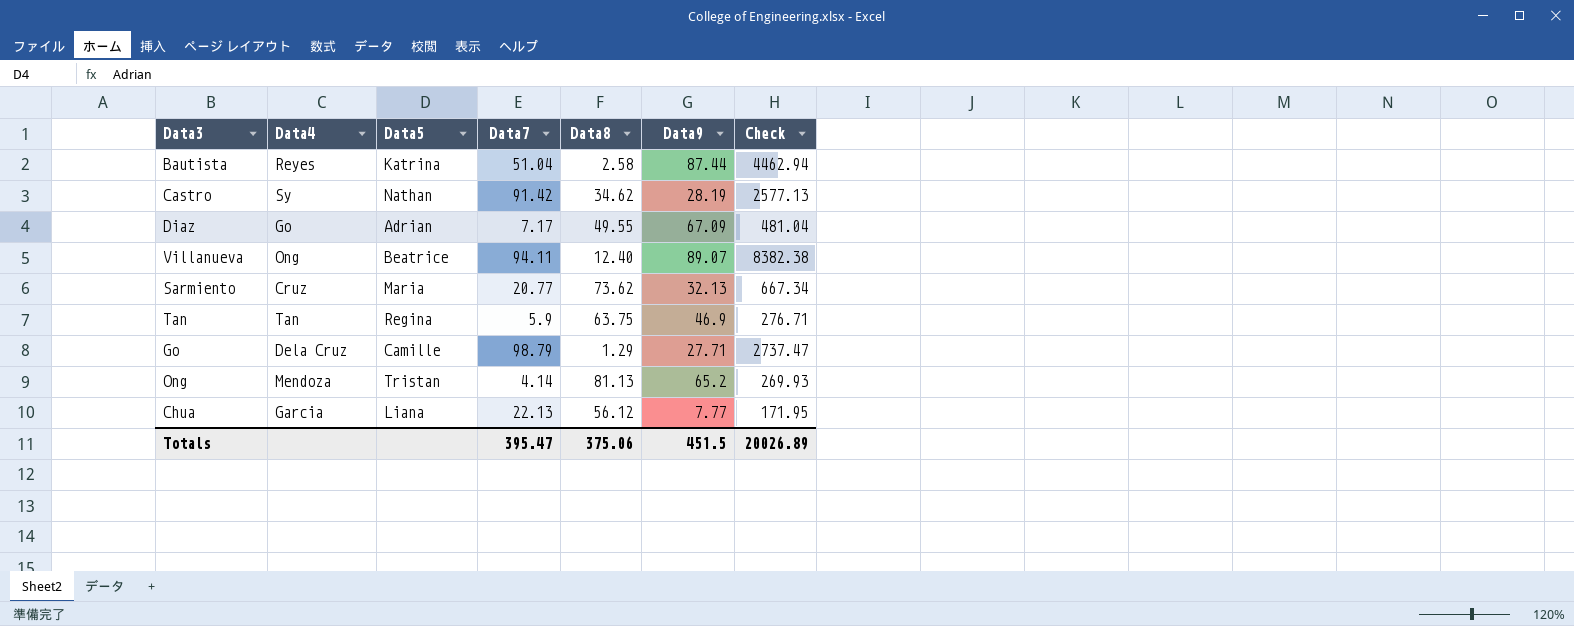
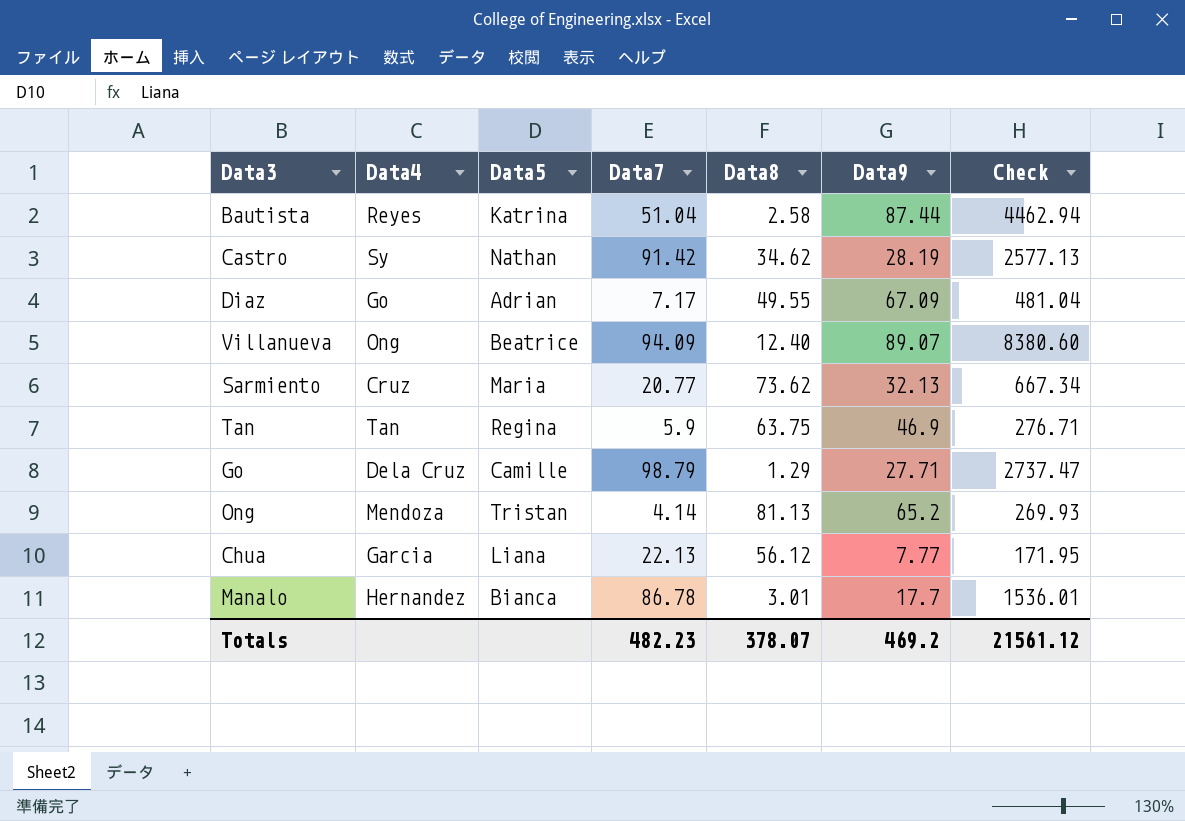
Villanueva | Data7: 94.11 -> 94.09
Villanueva | Check: 8382.38 -> 8380.60
row Manalo: none -> Hernandez | Bianca | 86.78 | 3.01 | 17.7 | 1536.01
Totals | Data7: 395.47 -> 482.23
Totals | Data8: 375.06 -> 378.07
Totals | Data9: 451.5 -> 469.2
Totals | Check: 20026.89 -> 21561.12

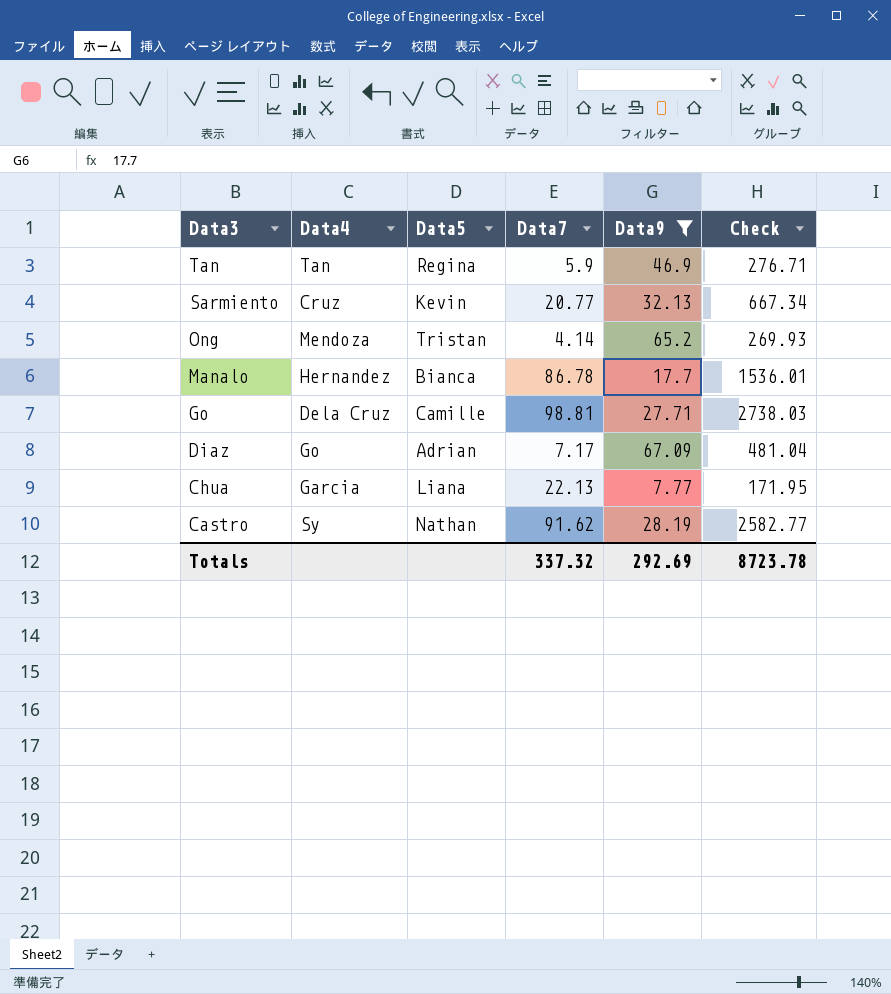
filter: none -> Data9 <= 67.09
row order: none -> Data3 descending
column Data8 | position: 5 -> none
Sarmiento | Data5: Maria -> Kevin
Go | Data7: 98.79 -> 98.81
Go | Check: 2737.47 -> 2738.03
Castro | Data7: 91.42 -> 91.62
Castro | Check: 2577.13 -> 2582.77
Totals | Data7: 482.23 -> 337.32
Totals | Data9: 469.2 -> 292.69
Totals | Check: 21561.12 -> 8723.78

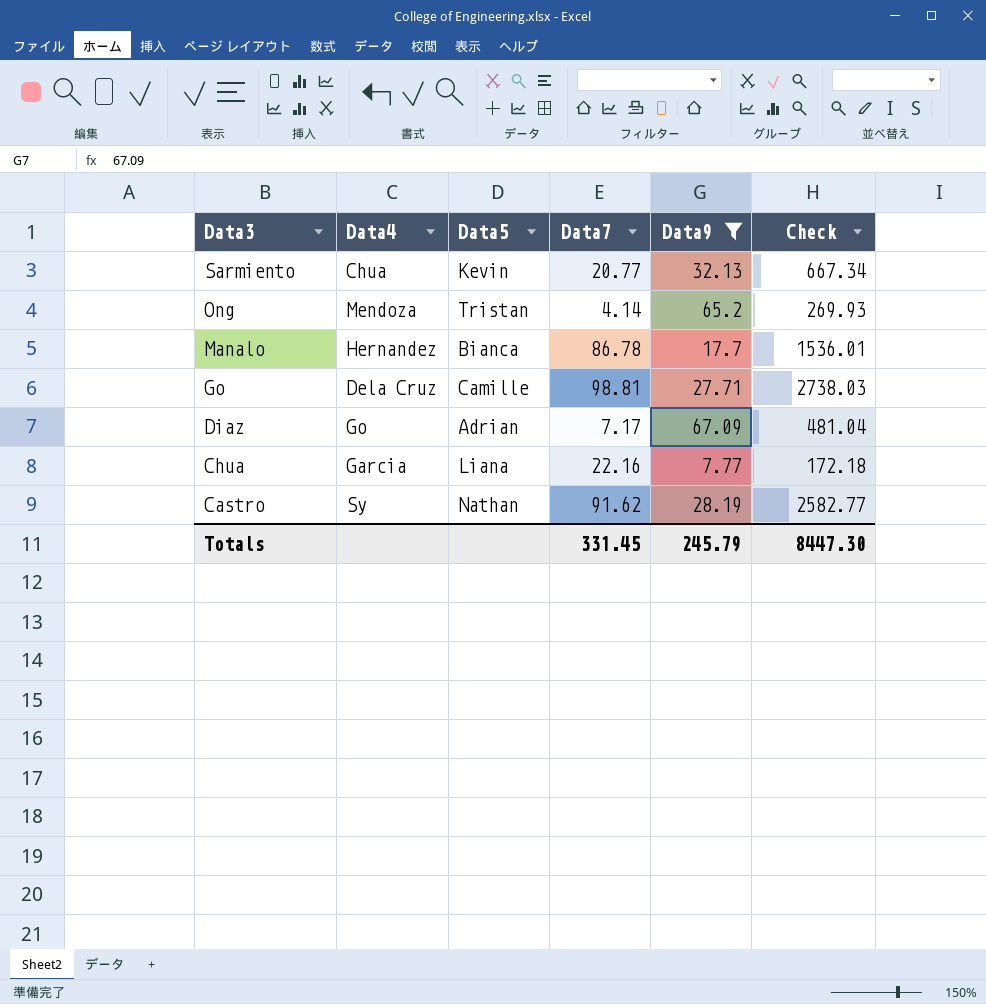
row Tan: Tan | Regina | 5.9 | 46.9 | 276.71 -> none
Sarmiento | Data4: Cruz -> Chua
Chua | Data7: 22.13 -> 22.16
Chua | Check: 171.95 -> 172.18
Totals | Data7: 337.32 -> 331.45
Totals | Data9: 292.69 -> 245.79
Totals | Check: 8723.78 -> 8447.30

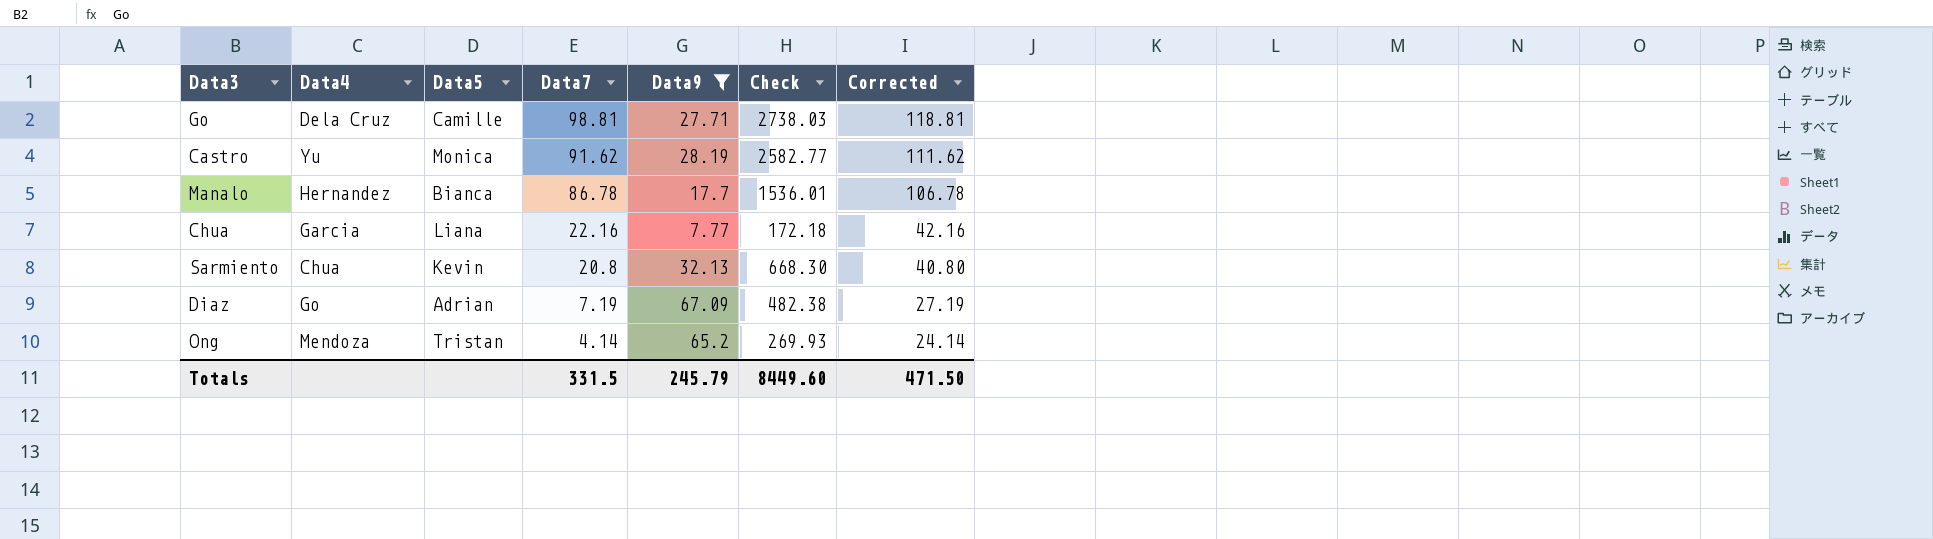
row order: Data3 descending -> Data7 descending
column Corrected | formula: none -> [Data7] + 20
Castro | Data4: Sy -> Yu
Castro | Data5: Nathan -> Monica
Sarmiento | Data7: 20.77 -> 20.8
Sarmiento | Check: 667.34 -> 668.30
Diaz | Data7: 7.17 -> 7.19
Diaz | Check: 481.04 -> 482.38
Totals | Data7: 331.45 -> 331.5
Totals | Check: 8447.30 -> 8449.60

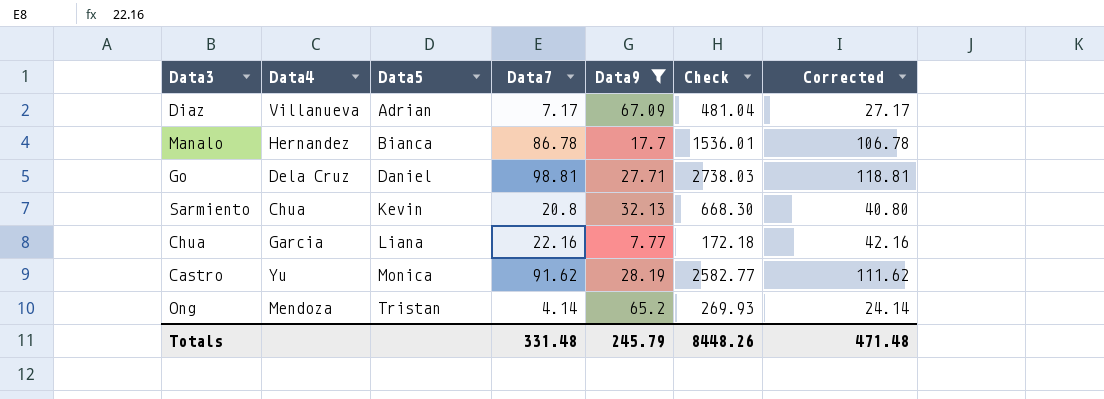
row order: Data7 descending -> Data5 ascending
Diaz | Data4: Go -> Villanueva
Diaz | Data7: 7.19 -> 7.17
Diaz | Check: 482.38 -> 481.04
Diaz | Corrected: 27.19 -> 27.17
Go | Data5: Camille -> Daniel
Totals | Data7: 331.5 -> 331.48
Totals | Check: 8449.60 -> 8448.26
Totals | Corrected: 471.50 -> 471.48

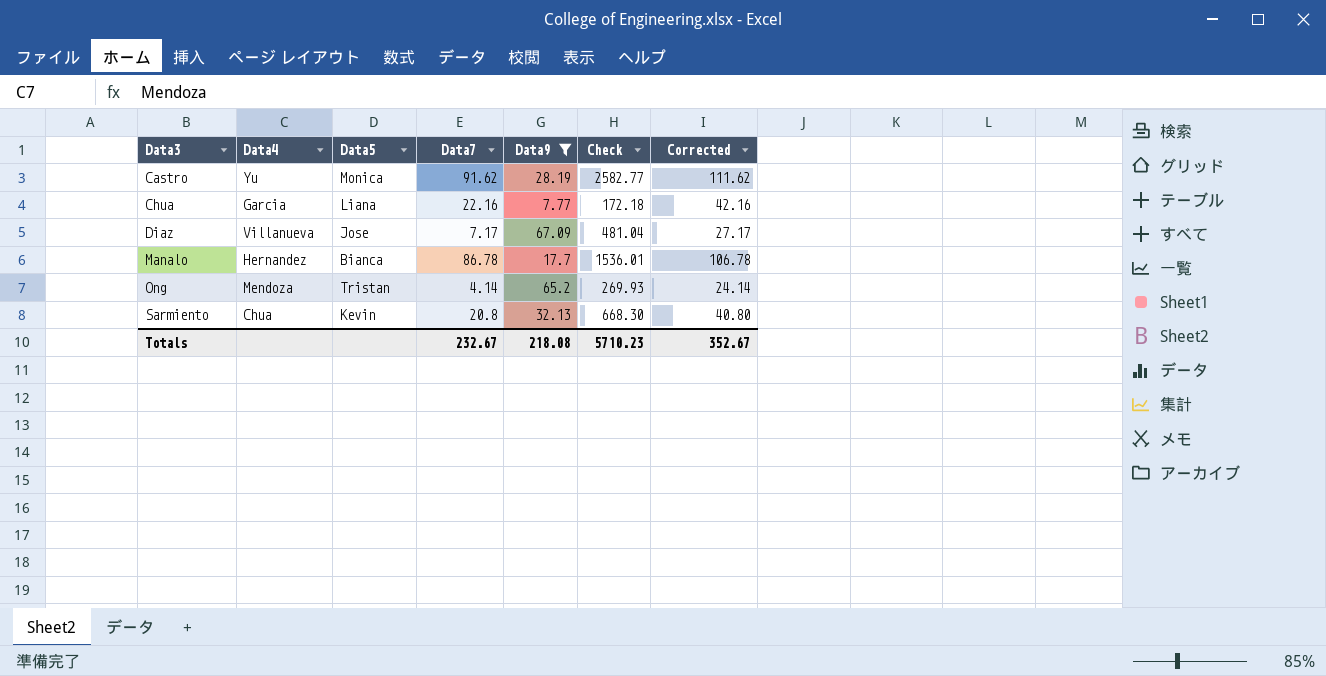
row order: Data5 ascending -> Data3 ascending
row Go: Dela Cruz | Daniel | 98.81 | 27.71 | 2738.03 | 118.81 -> none
Diaz | Data5: Adrian -> Jose
Totals | Data7: 331.48 -> 232.67
Totals | Data9: 245.79 -> 218.08
Totals | Check: 8448.26 -> 5710.23
Totals | Corrected: 471.48 -> 352.67

